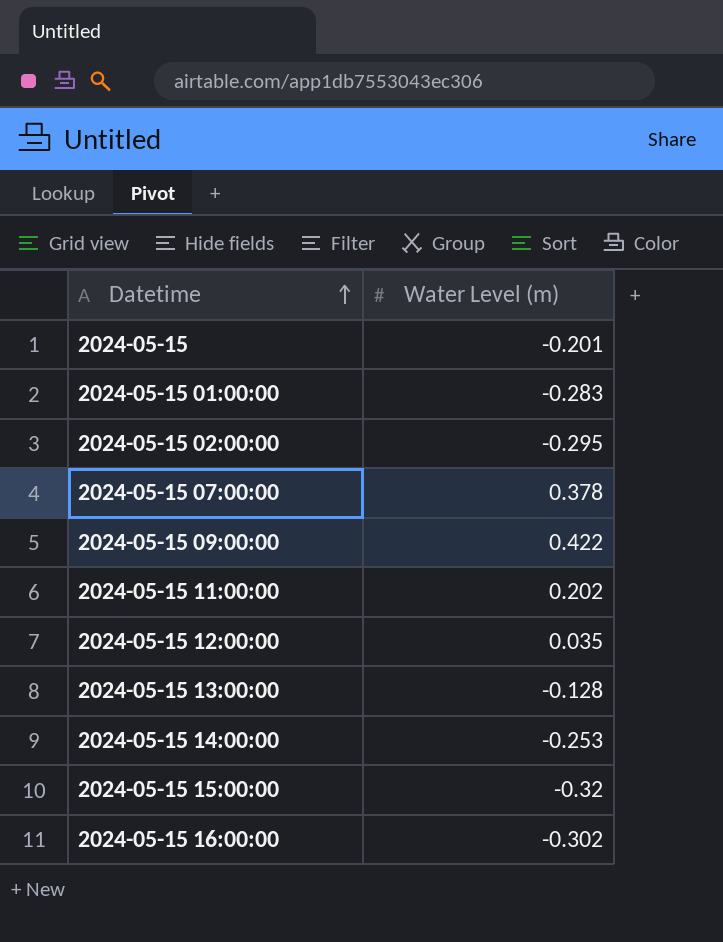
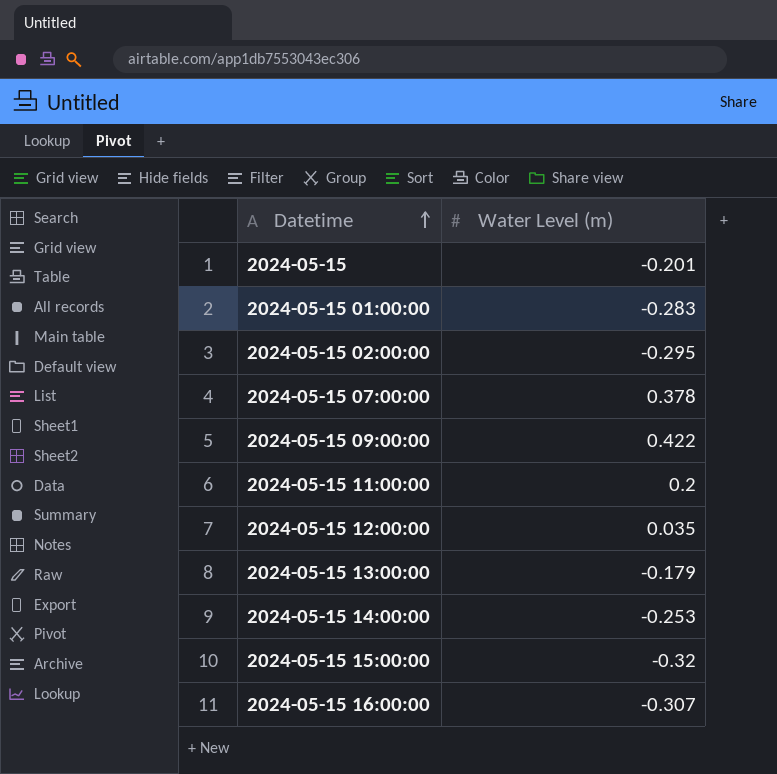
2024-05-15 11:00:00 | Water Level (m): 0.202 -> 0.2
2024-05-15 13:00:00 | Water Level (m): -0.128 -> -0.179
2024-05-15 16:00:00 | Water Level (m): -0.302 -> -0.307

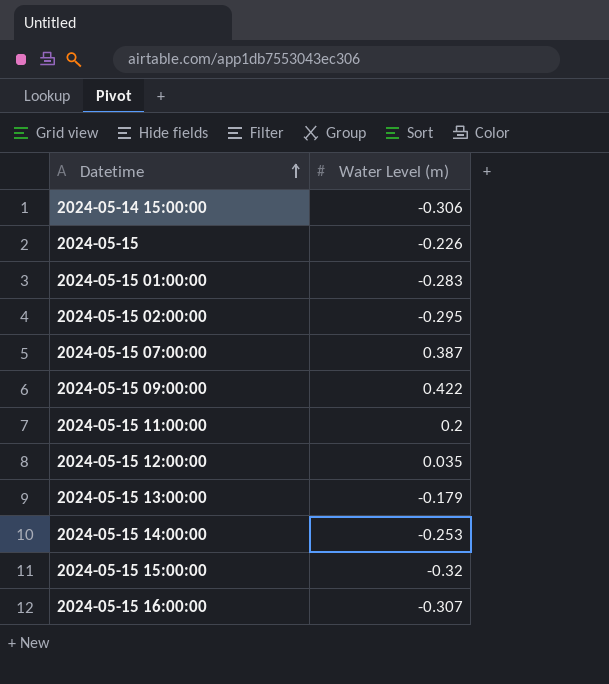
row 2024-05-14 15:00:00: none -> -0.306
2024-05-15 | Water Level (m): -0.201 -> -0.226
2024-05-15 07:00:00 | Water Level (m): 0.378 -> 0.387

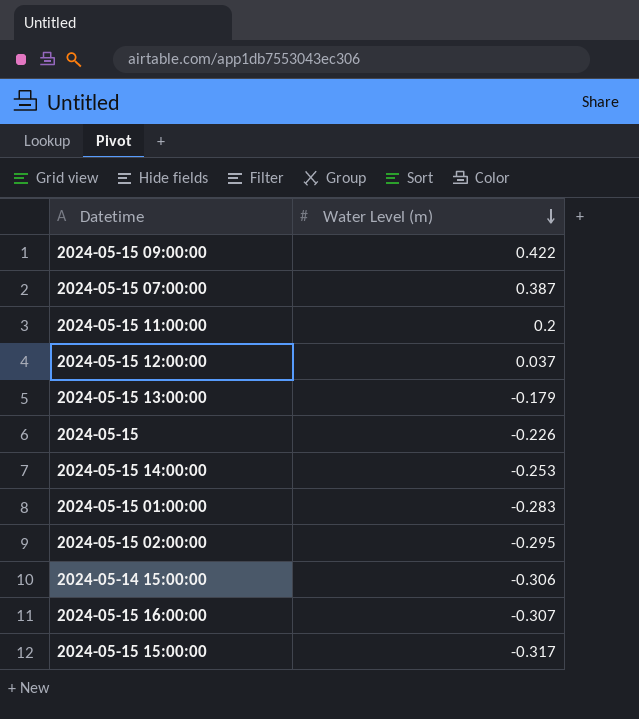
row order: Datetime ascending -> Water Level (m) descending
2024-05-15 12:00:00 | Water Level (m): 0.035 -> 0.037
2024-05-15 15:00:00 | Water Level (m): -0.32 -> -0.317

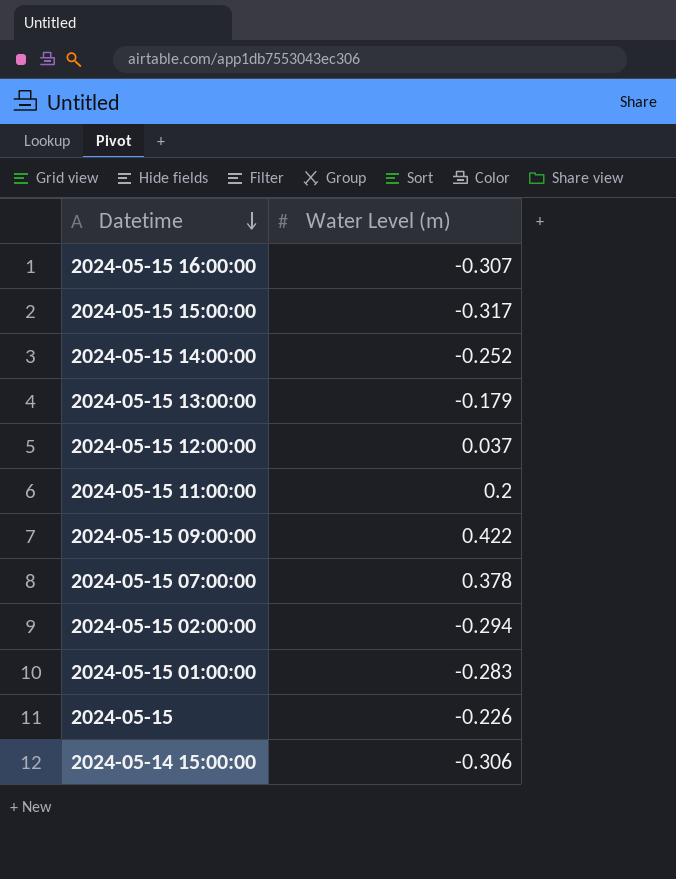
row order: Water Level (m) descending -> Datetime descending
2024-05-15 14:00:00 | Water Level (m): -0.253 -> -0.252
2024-05-15 07:00:00 | Water Level (m): 0.387 -> 0.378
2024-05-15 02:00:00 | Water Level (m): -0.295 -> -0.294

